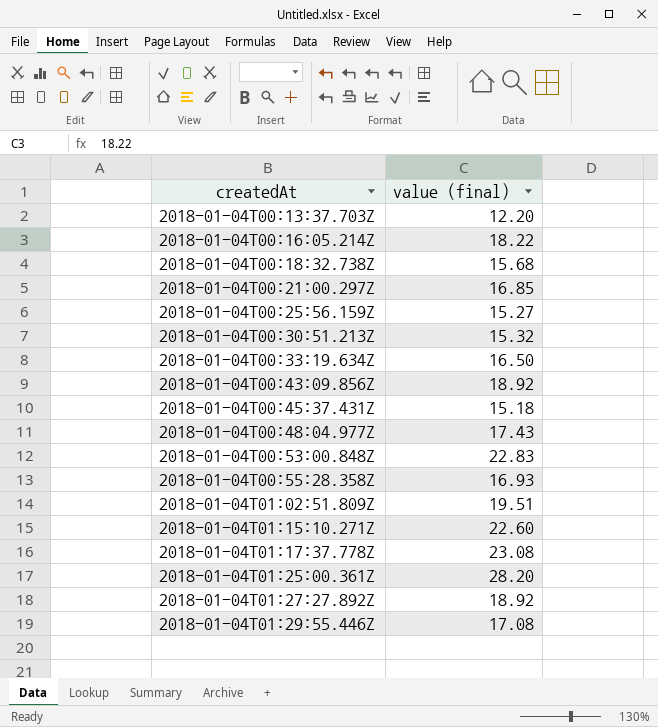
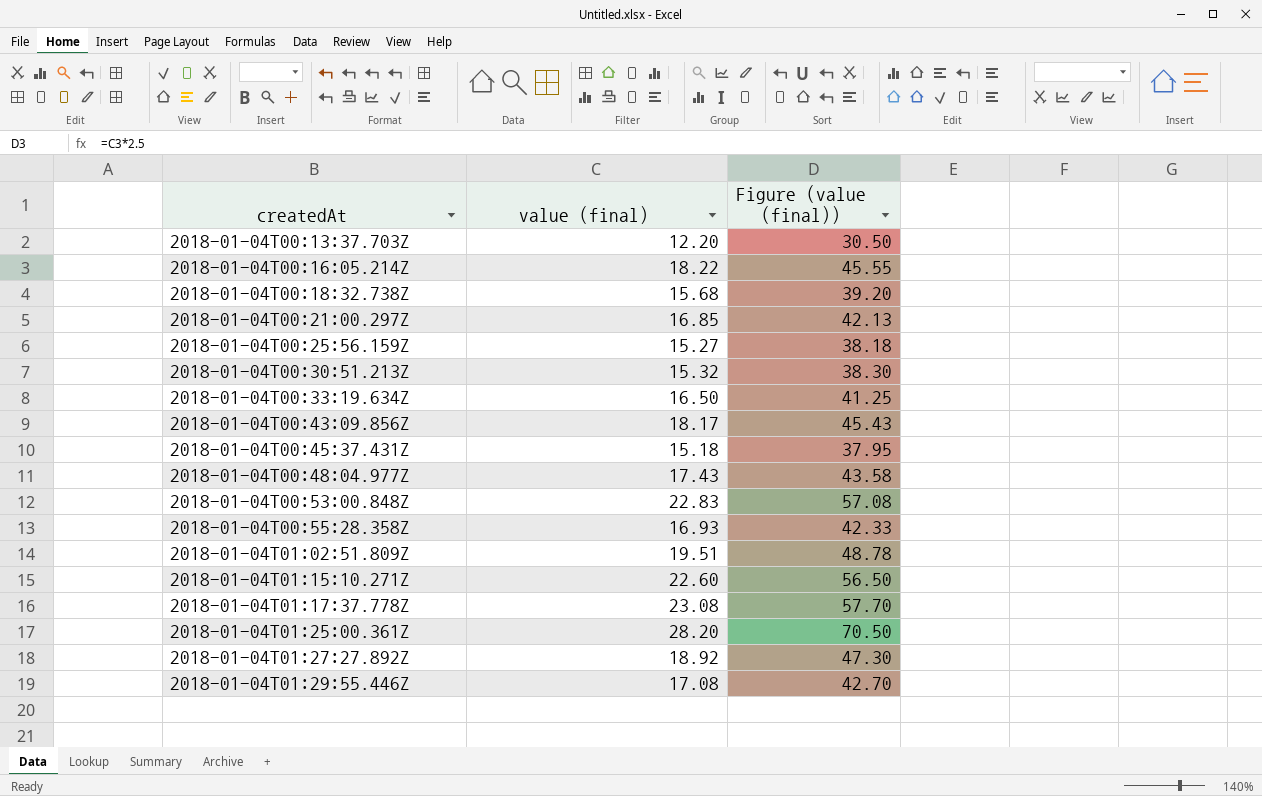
column Figure (value (final)) | formula: none -> [value (final)] * 2.5
2018-01-04T00:43:09.856Z | value (final): 18.92 -> 18.17

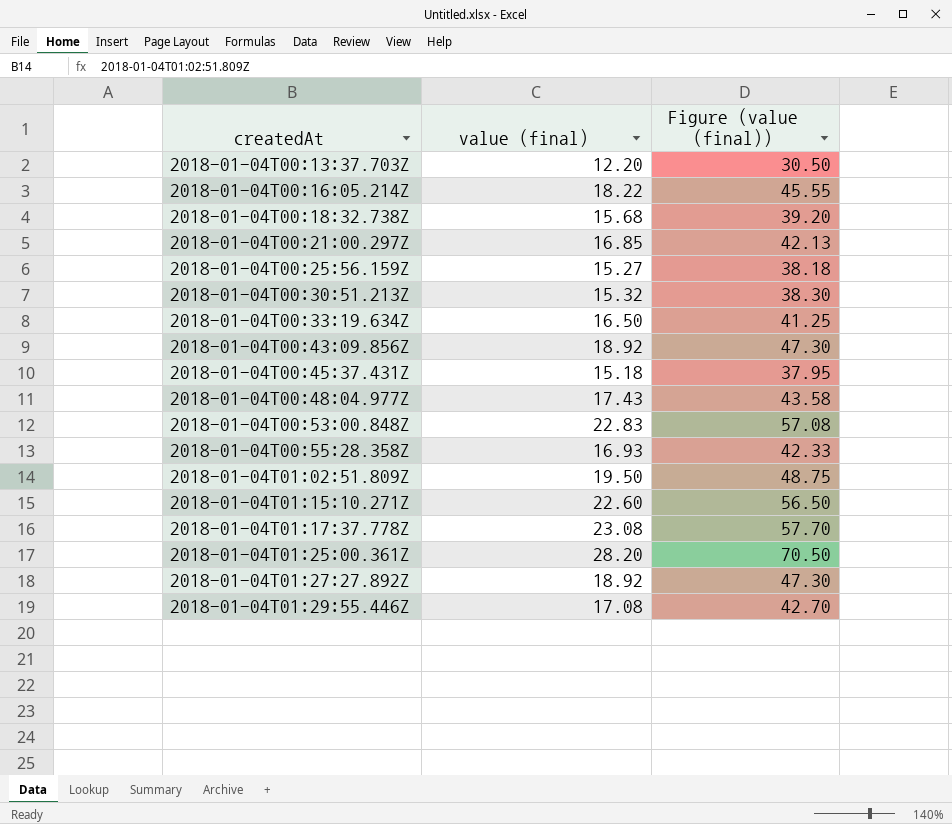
2018-01-04T00:43:09.856Z | value (final): 18.17 -> 18.92
2018-01-04T00:43:09.856Z | Figure (value (final)): 45.43 -> 47.30
2018-01-04T01:02:51.809Z | value (final): 19.51 -> 19.50
2018-01-04T01:02:51.809Z | Figure (value (final)): 48.78 -> 48.75

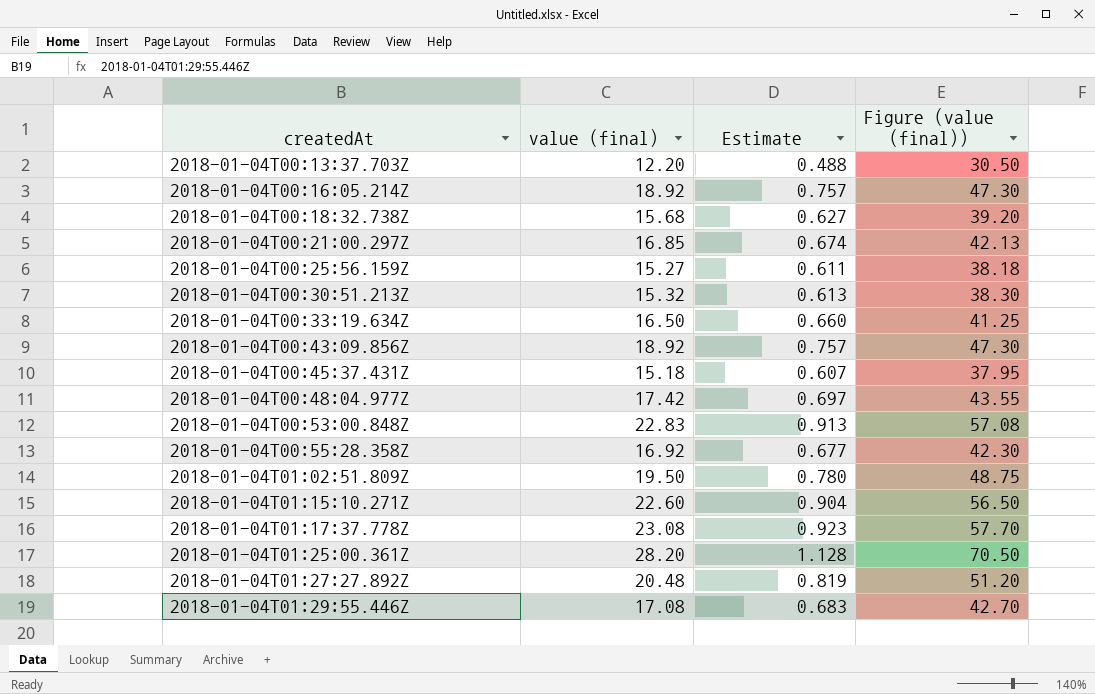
column Estimate | formula: none -> [value (final)] * 0.04
2018-01-04T00:16:05.214Z | value (final): 18.22 -> 18.92
2018-01-04T00:16:05.214Z | Figure (value (final)): 45.55 -> 47.30
2018-01-04T00:48:04.977Z | value (final): 17.43 -> 17.42
2018-01-04T00:48:04.977Z | Figure (value (final)): 43.58 -> 43.55
2018-01-04T00:55:28.358Z | value (final): 16.93 -> 16.92
2018-01-04T00:55:28.358Z | Figure (value (final)): 42.33 -> 42.30
2018-01-04T01:27:27.892Z | value (final): 18.92 -> 20.48
2018-01-04T01:27:27.892Z | Figure (value (final)): 47.30 -> 51.20

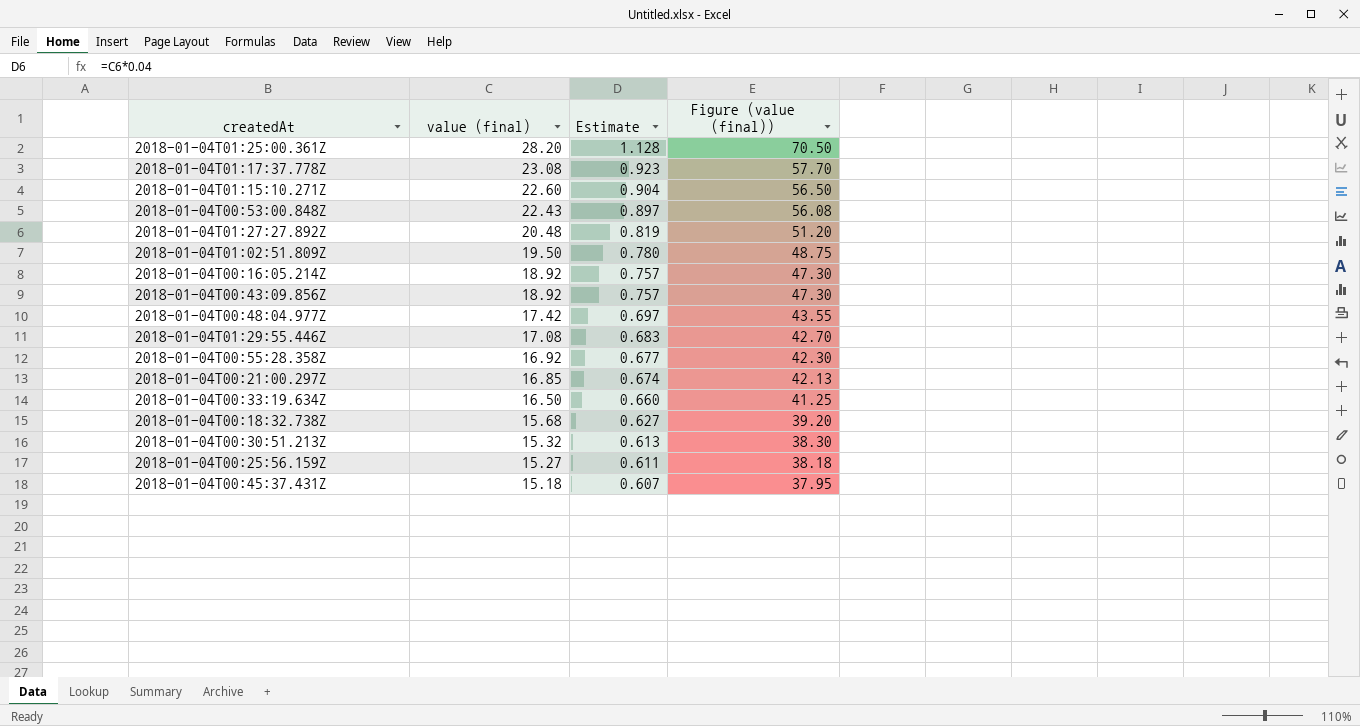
row order: createdAt ascending -> value (final) descending
row 2018-01-04T00:13:37.703Z: 12.20 | 0.488 | 30.50 -> none
2018-01-04T00:53:00.848Z | value (final): 22.83 -> 22.43
2018-01-04T00:53:00.848Z | Estimate: 0.913 -> 0.897
2018-01-04T00:53:00.848Z | Figure (value (final)): 57.08 -> 56.08

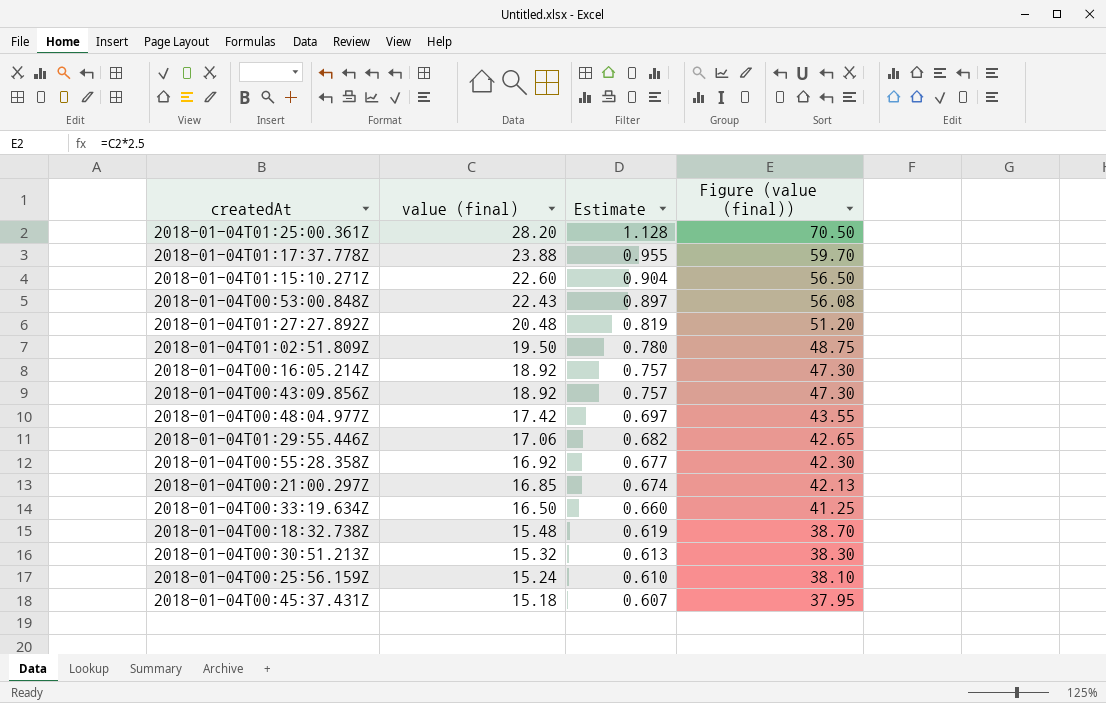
2018-01-04T01:17:37.778Z | value (final): 23.08 -> 23.88
2018-01-04T01:17:37.778Z | Estimate: 0.923 -> 0.955
2018-01-04T01:17:37.778Z | Figure (value (final)): 57.70 -> 59.70
2018-01-04T01:29:55.446Z | value (final): 17.08 -> 17.06
2018-01-04T01:29:55.446Z | Estimate: 0.683 -> 0.682
2018-01-04T01:29:55.446Z | Figure (value (final)): 42.70 -> 42.65
2018-01-04T00:18:32.738Z | value (final): 15.68 -> 15.48
2018-01-04T00:18:32.738Z | Estimate: 0.627 -> 0.619
2018-01-04T00:18:32.738Z | Figure (value (final)): 39.20 -> 38.70
2018-01-04T00:25:56.159Z | value (final): 15.27 -> 15.24
2018-01-04T00:25:56.159Z | Estimate: 0.611 -> 0.610
2018-01-04T00:25:56.159Z | Figure (value (final)): 38.18 -> 38.10

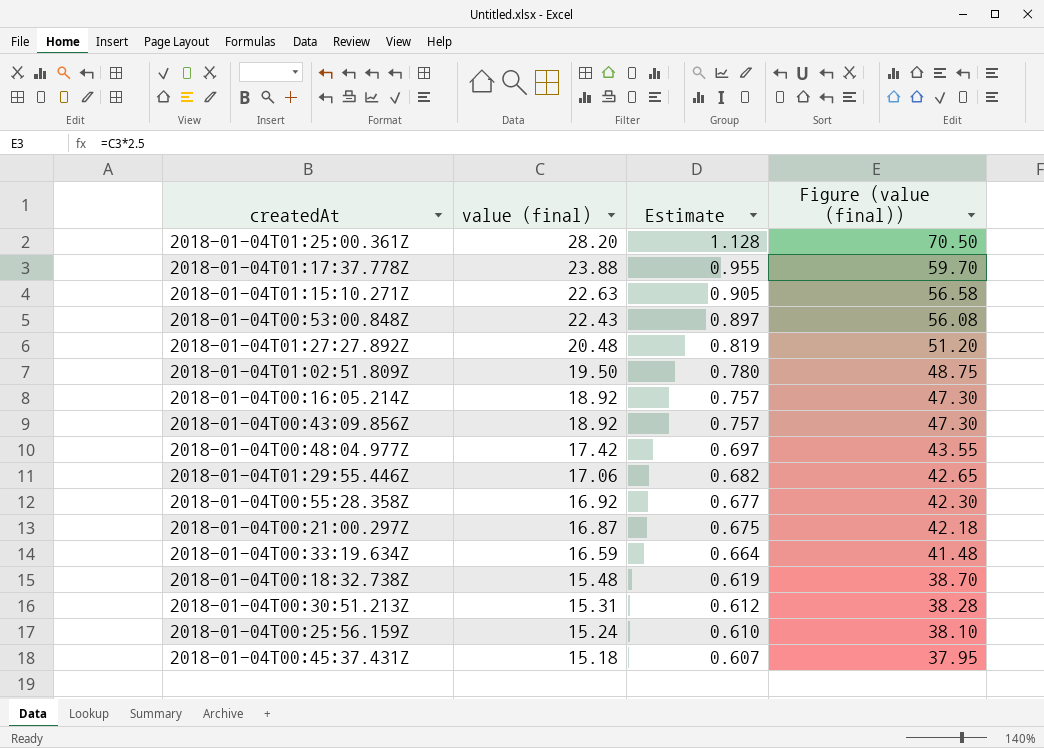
2018-01-04T01:15:10.271Z | value (final): 22.60 -> 22.63
2018-01-04T01:15:10.271Z | Estimate: 0.904 -> 0.905
2018-01-04T01:15:10.271Z | Figure (value (final)): 56.50 -> 56.58
2018-01-04T00:21:00.297Z | value (final): 16.85 -> 16.87
2018-01-04T00:21:00.297Z | Estimate: 0.674 -> 0.675
2018-01-04T00:21:00.297Z | Figure (value (final)): 42.13 -> 42.18
2018-01-04T00:33:19.634Z | value (final): 16.50 -> 16.59
2018-01-04T00:33:19.634Z | Estimate: 0.660 -> 0.664
2018-01-04T00:33:19.634Z | Figure (value (final)): 41.25 -> 41.48
2018-01-04T00:30:51.213Z | value (final): 15.32 -> 15.31
2018-01-04T00:30:51.213Z | Estimate: 0.613 -> 0.612
2018-01-04T00:30:51.213Z | Figure (value (final)): 38.30 -> 38.28

